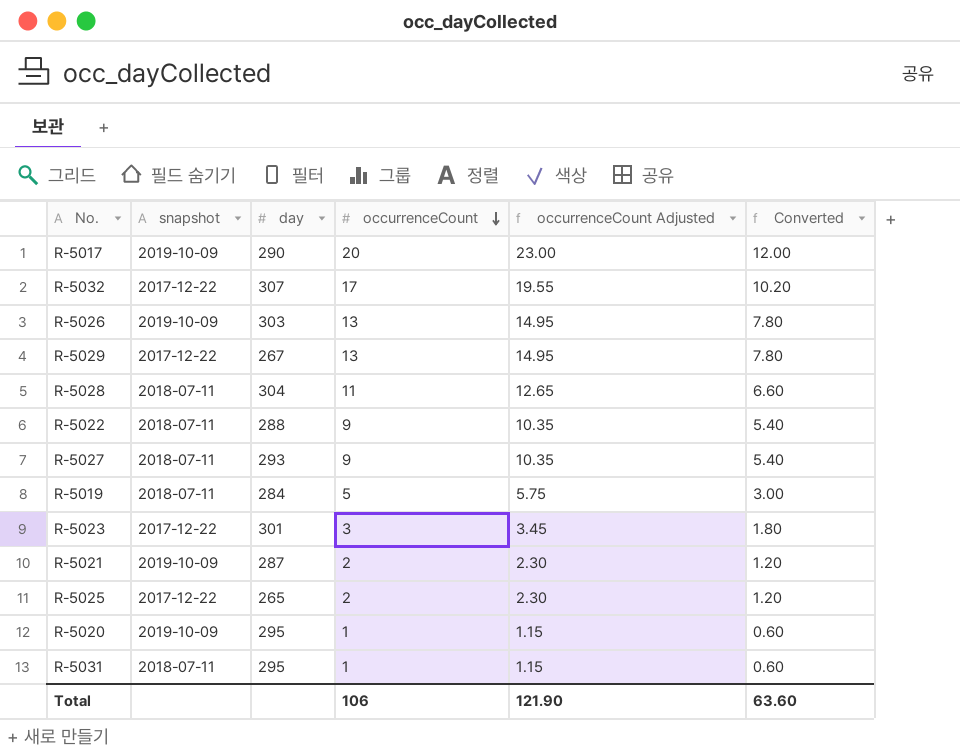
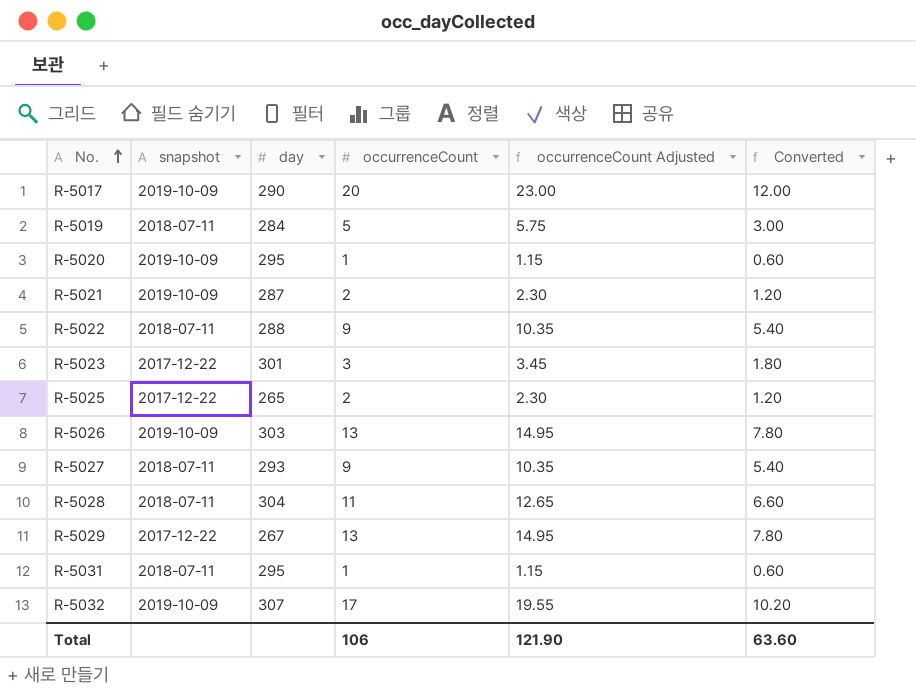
row order: occurrenceCount descending -> No. ascending
R-5032 | snapshot: 2017-12-22 -> 2019-10-09

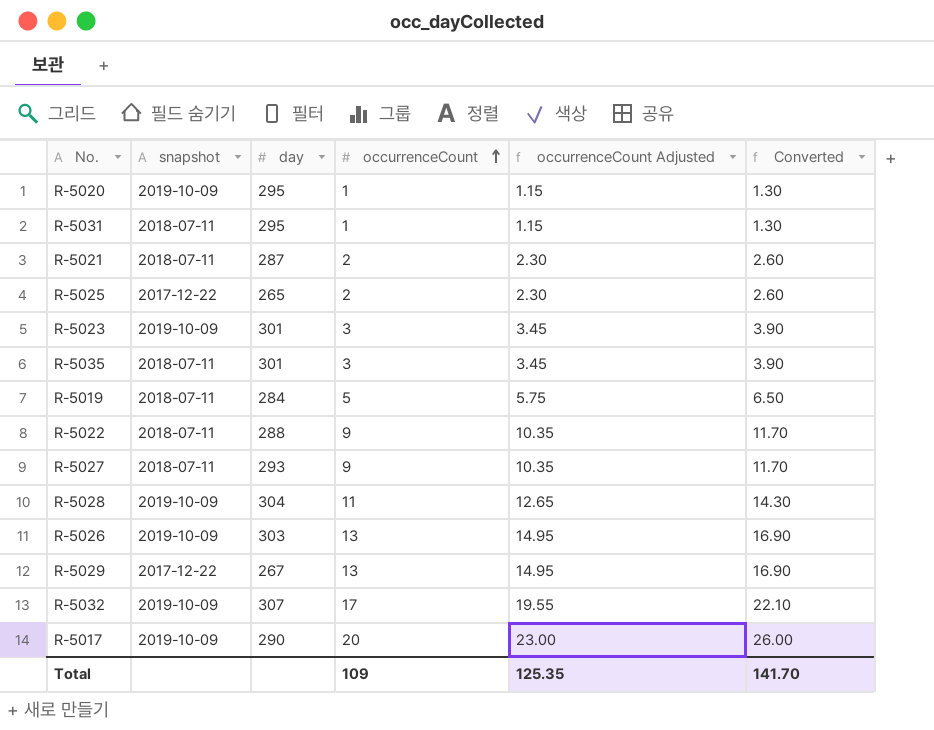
row order: No. ascending -> occurrenceCount ascending
column Converted | formula: [occurrenceCount] * 0.6 -> [occurrenceCount] * 1.3
R-5021 | snapshot: 2019-10-09 -> 2018-07-11
R-5023 | snapshot: 2017-12-22 -> 2019-10-09
row R-5035: none -> 2018-07-11 | 301 | 3 | 3.45 | 3.90
R-5028 | snapshot: 2018-07-11 -> 2019-10-09
Total | occurrenceCount: 106 -> 109
Total | occurrenceCount Adjusted: 121.90 -> 125.35
Total | Converted: 63.60 -> 141.70

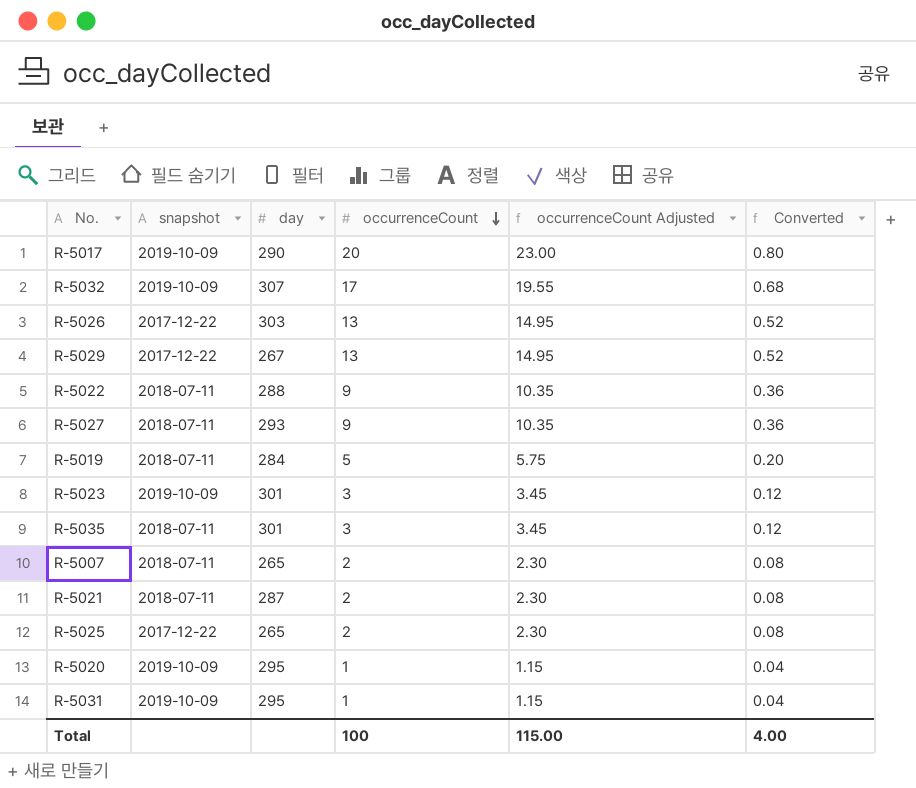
row order: occurrenceCount ascending -> occurrenceCount descending
column Converted | formula: [occurrenceCount] * 1.3 -> [occurrenceCount] * 0.04
row R-5028: 2019-10-09 | 304 | 11 | 12.65 | 14.30 -> none
R-5026 | snapshot: 2019-10-09 -> 2017-12-22
row R-5007: none -> 2018-07-11 | 265 | 2 | 2.30 | 0.08
R-5031 | snapshot: 2018-07-11 -> 2019-10-09
Total | occurrenceCount: 109 -> 100
Total | occurrenceCount Adjusted: 125.35 -> 115.00
Total | Converted: 141.70 -> 4.00

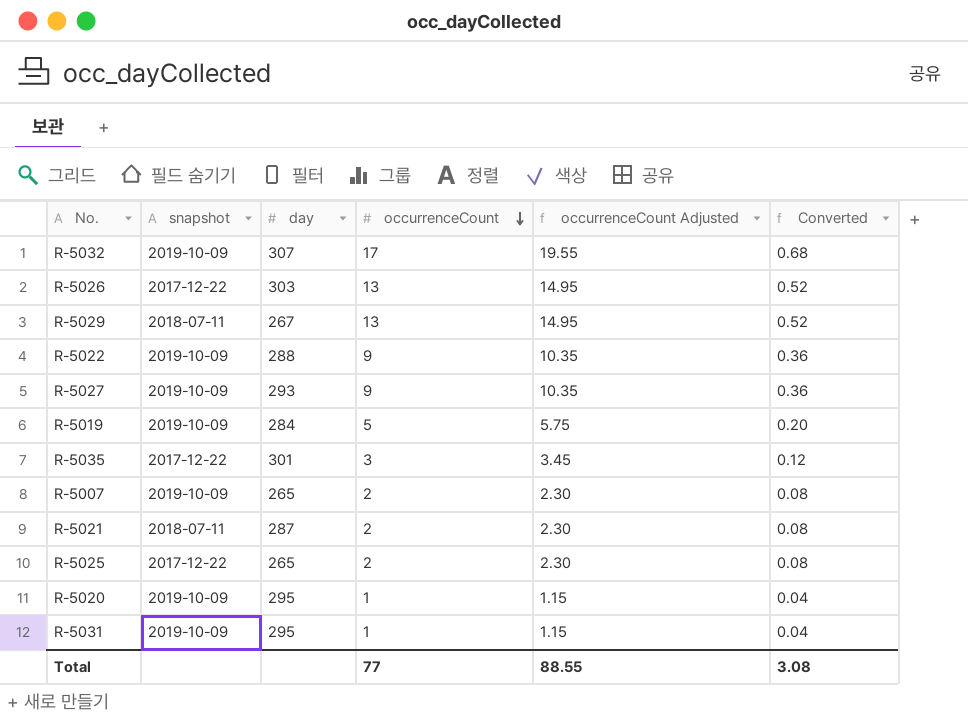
row R-5017: 2019-10-09 | 290 | 20 | 23.00 | 0.80 -> none
row R-5023: 2019-10-09 | 301 | 3 | 3.45 | 0.12 -> none
R-5029 | snapshot: 2017-12-22 -> 2018-07-11
R-5022 | snapshot: 2018-07-11 -> 2019-10-09
R-5027 | snapshot: 2018-07-11 -> 2019-10-09
R-5019 | snapshot: 2018-07-11 -> 2019-10-09
R-5035 | snapshot: 2018-07-11 -> 2017-12-22
R-5007 | snapshot: 2018-07-11 -> 2019-10-09
Total | occurrenceCount: 100 -> 77
Total | occurrenceCount Adjusted: 115.00 -> 88.55
Total | Converted: 4.00 -> 3.08

